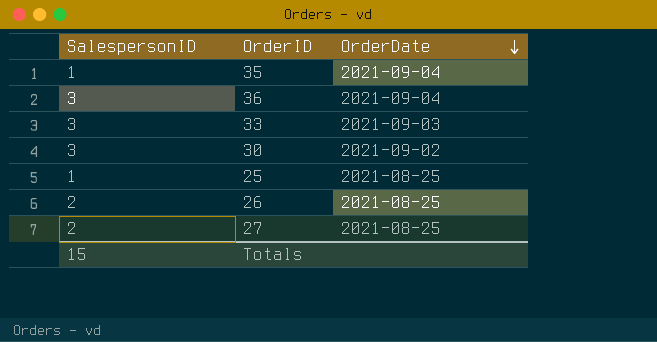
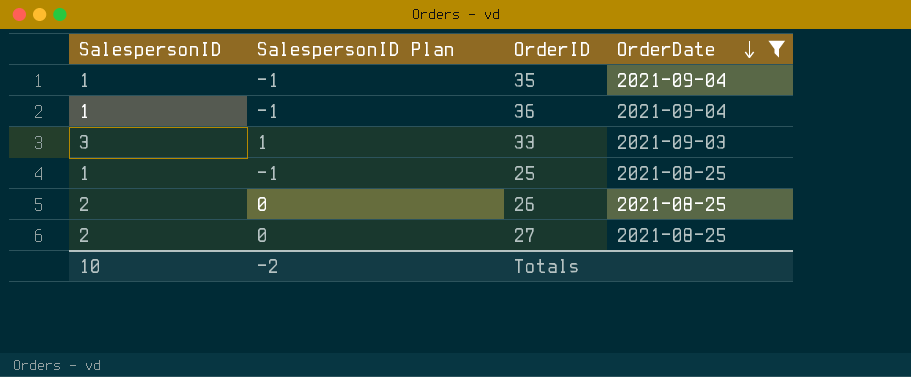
filter: none -> OrderDate != 2021-09-02
column SalespersonID Plan | formula: none -> [SalespersonID] - 2
36 | SalespersonID: 3 -> 1
Totals | SalespersonID: 15 -> 10

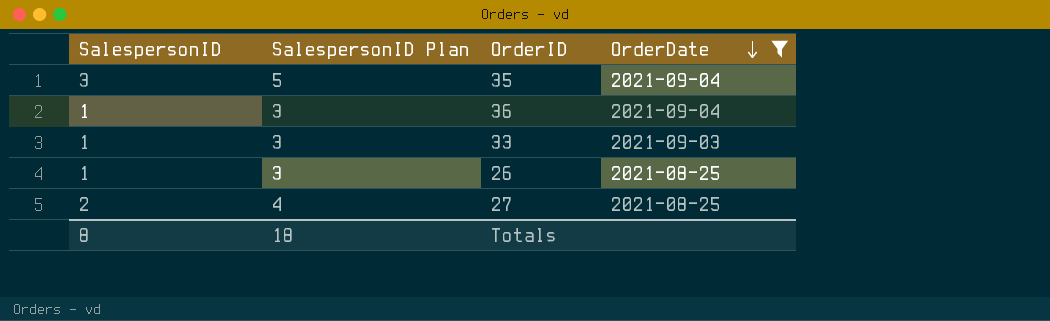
column SalespersonID Plan | formula: [SalespersonID] - 2 -> [SalespersonID] + 2
row 25: 1 | -1 | 2021-08-25 -> none
35 | SalespersonID: 1 -> 3
33 | SalespersonID: 3 -> 1
26 | SalespersonID: 2 -> 1
Totals | SalespersonID: 10 -> 8
Totals | SalespersonID Plan: -2 -> 18

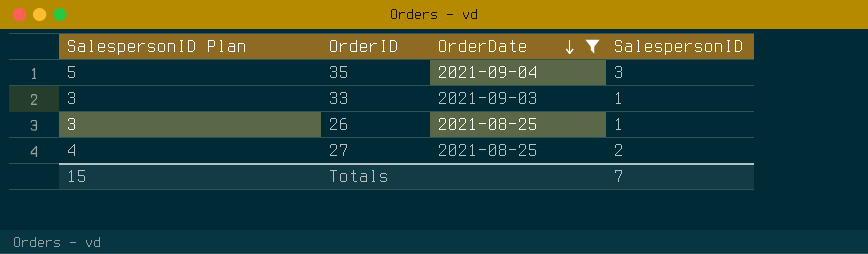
column SalespersonID | position: 1 -> 4
row 36: 1 | 3 | 2021-09-04 -> none
Totals | SalespersonID Plan: 18 -> 15
Totals | SalespersonID: 8 -> 7

